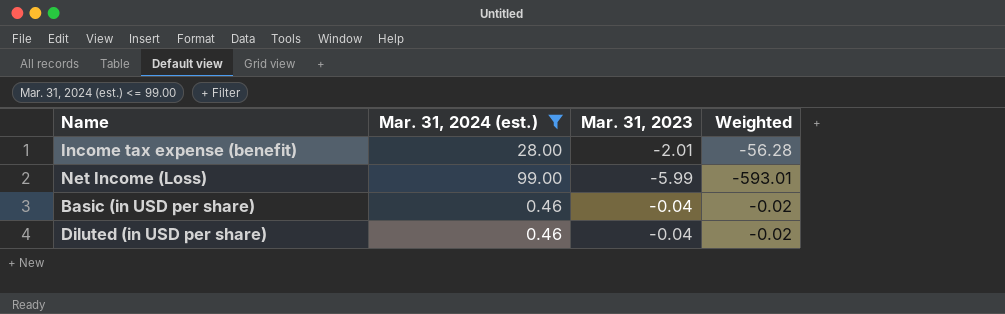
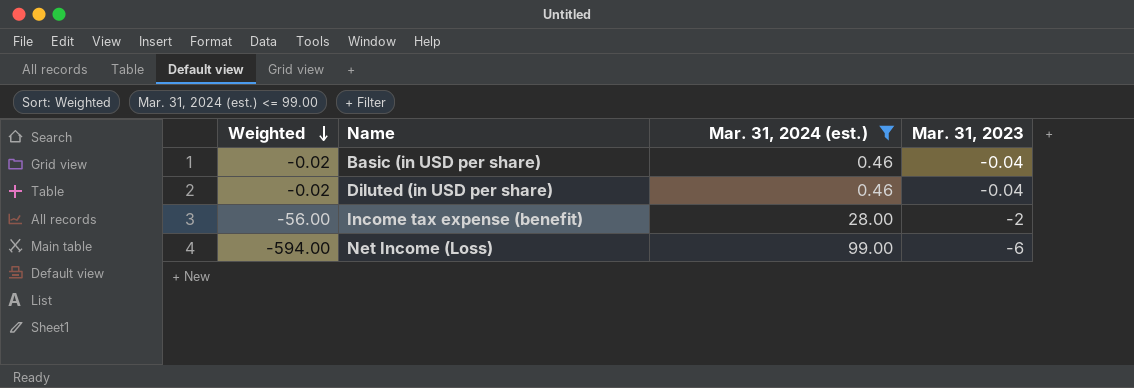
row order: none -> Weighted descending
column Weighted | position: 4 -> 1
Income tax expense (benefit) | Weighted: -56.28 -> -56.00
Income tax expense (benefit) | Mar. 31, 2023: -2.01 -> -2
Net Income (Loss) | Weighted: -593.01 -> -594.00
Net Income (Loss) | Mar. 31, 2023: -5.99 -> -6

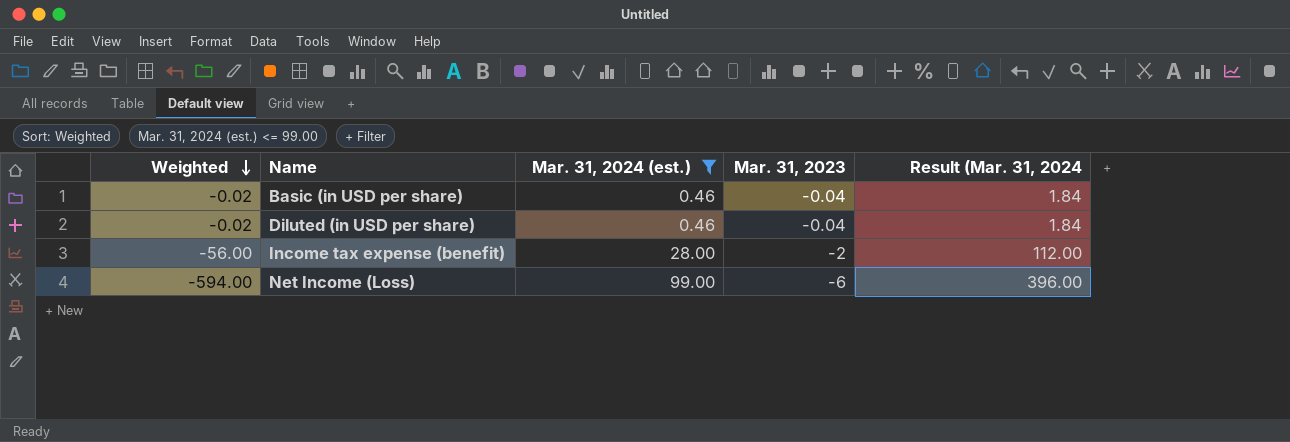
column Result (Mar. 31, 2024 | formula: none -> [Mar. 31, 2024 (est.)] * 4

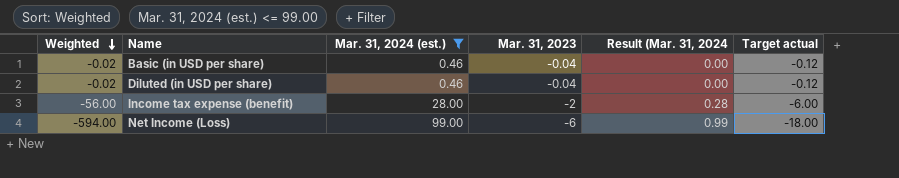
column Result (Mar. 31, 2024 | formula: [Mar. 31, 2024 (est.)] * 4 -> [Mar. 31, 2024 (est.)] * 0.01
column Target actual | formula: none -> [Mar. 31, 2023] * 3

